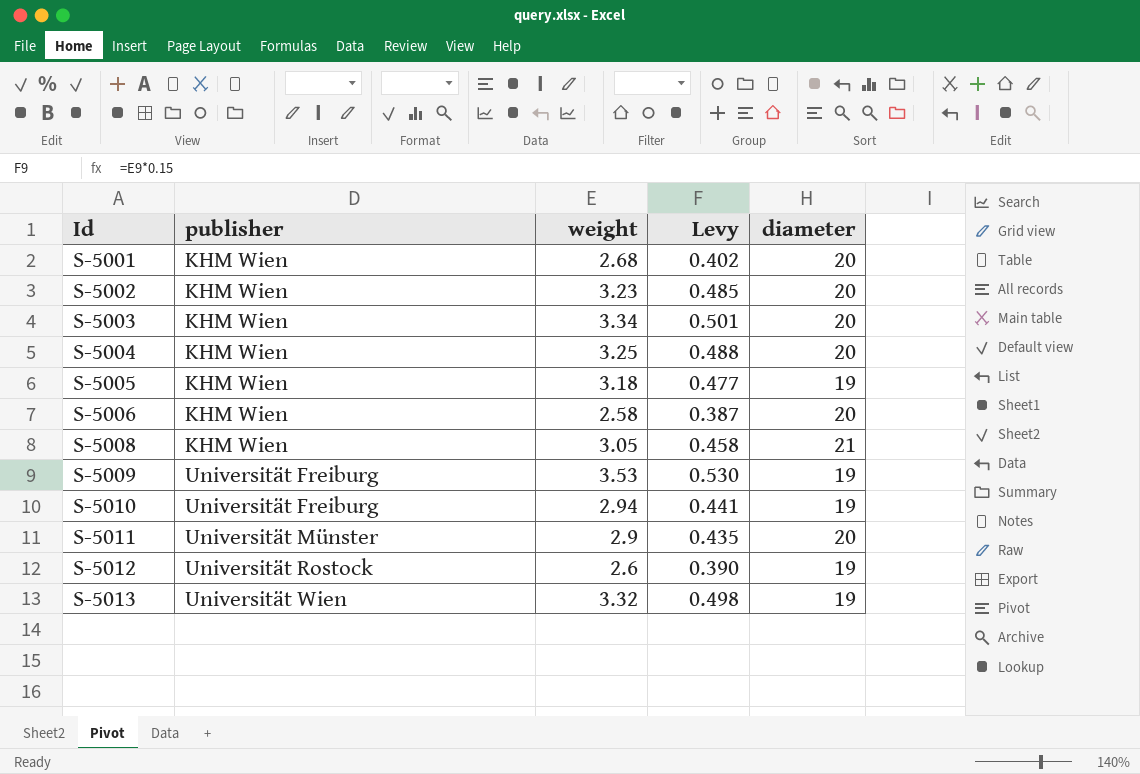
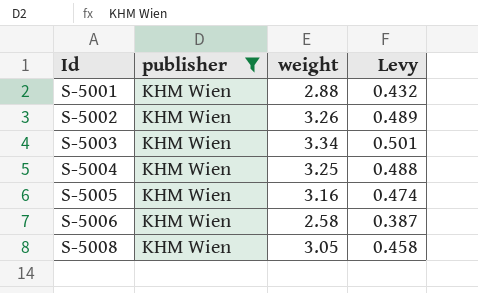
filter: none -> publisher = KHM Wien
column diameter | position: 5 -> none
S-5001 | weight: 2.68 -> 2.88
S-5001 | Levy: 0.402 -> 0.432
S-5002 | weight: 3.23 -> 3.26
S-5002 | Levy: 0.485 -> 0.489
S-5005 | weight: 3.18 -> 3.16
S-5005 | Levy: 0.477 -> 0.474

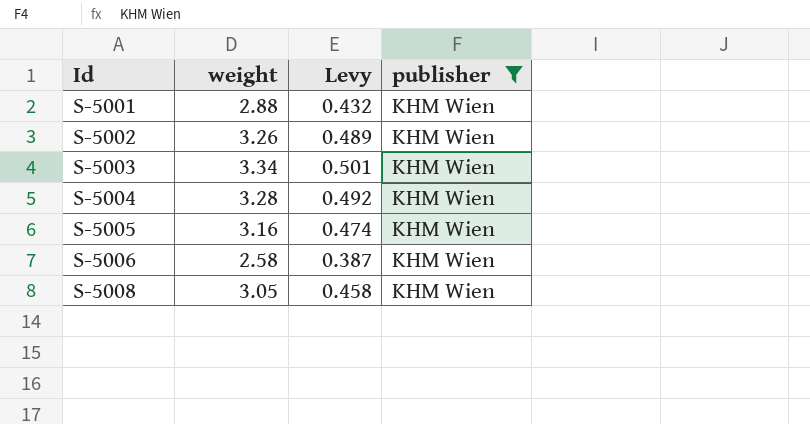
column publisher | position: 2 -> 4
S-5004 | weight: 3.25 -> 3.28
S-5004 | Levy: 0.488 -> 0.492

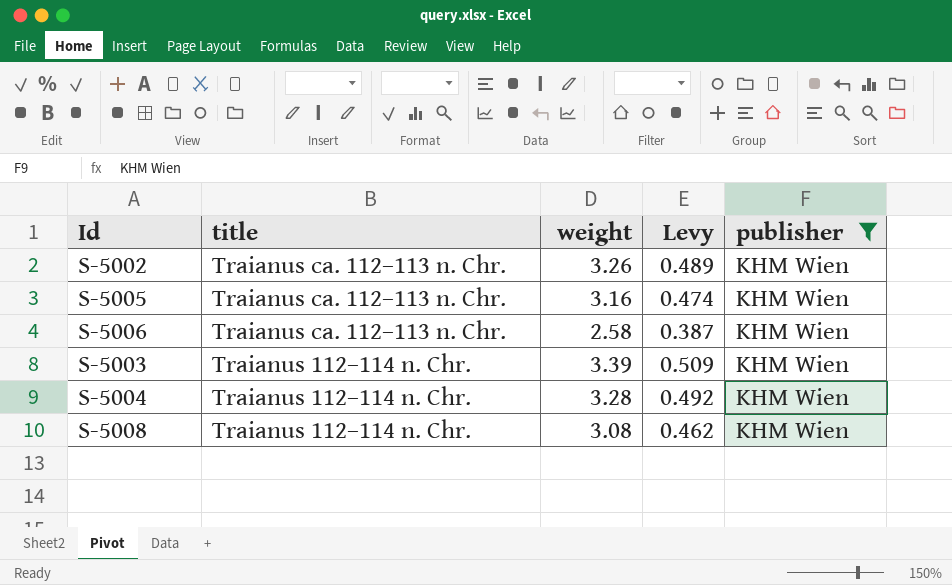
row order: Id ascending -> title descending
column title | position: none -> 2
row S-5001: 2.88 | 0.432 | KHM Wien -> none
S-5003 | weight: 3.34 -> 3.39
S-5003 | Levy: 0.501 -> 0.509
S-5008 | weight: 3.05 -> 3.08
S-5008 | Levy: 0.458 -> 0.462

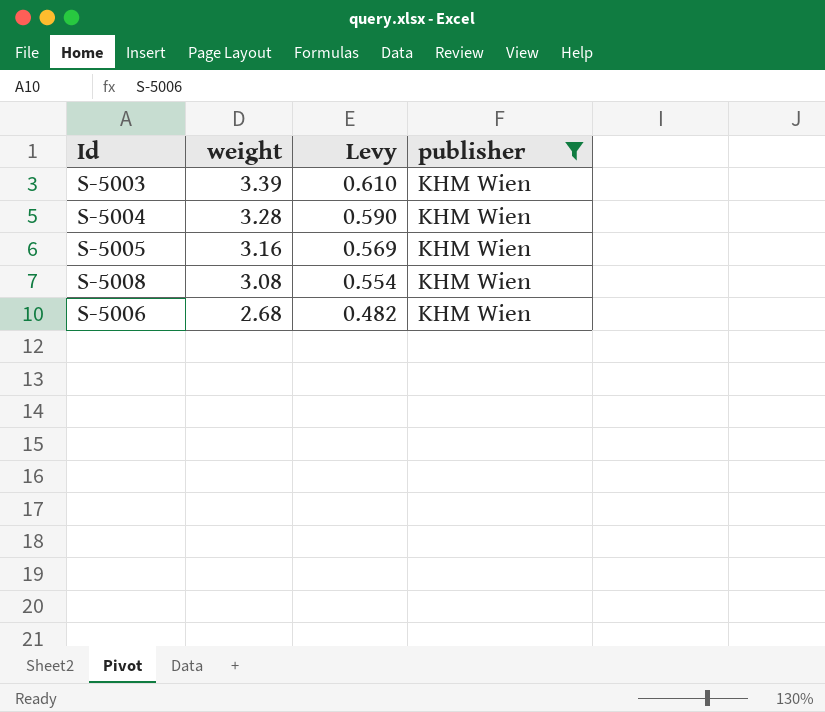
row order: title descending -> weight descending
column title | position: 2 -> none
column Levy | formula: [weight] * 0.15 -> [weight] * 0.18
row S-5002: Traianus ca. 112–113 n. Chr. | 3.26 | 0.489 | KHM Wien -> none
S-5006 | weight: 2.58 -> 2.68

